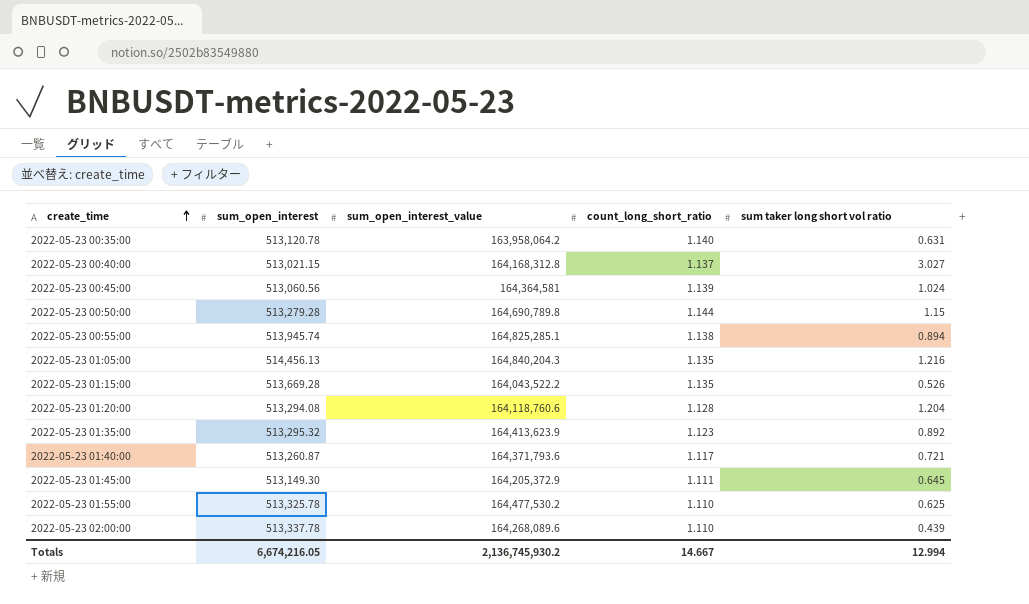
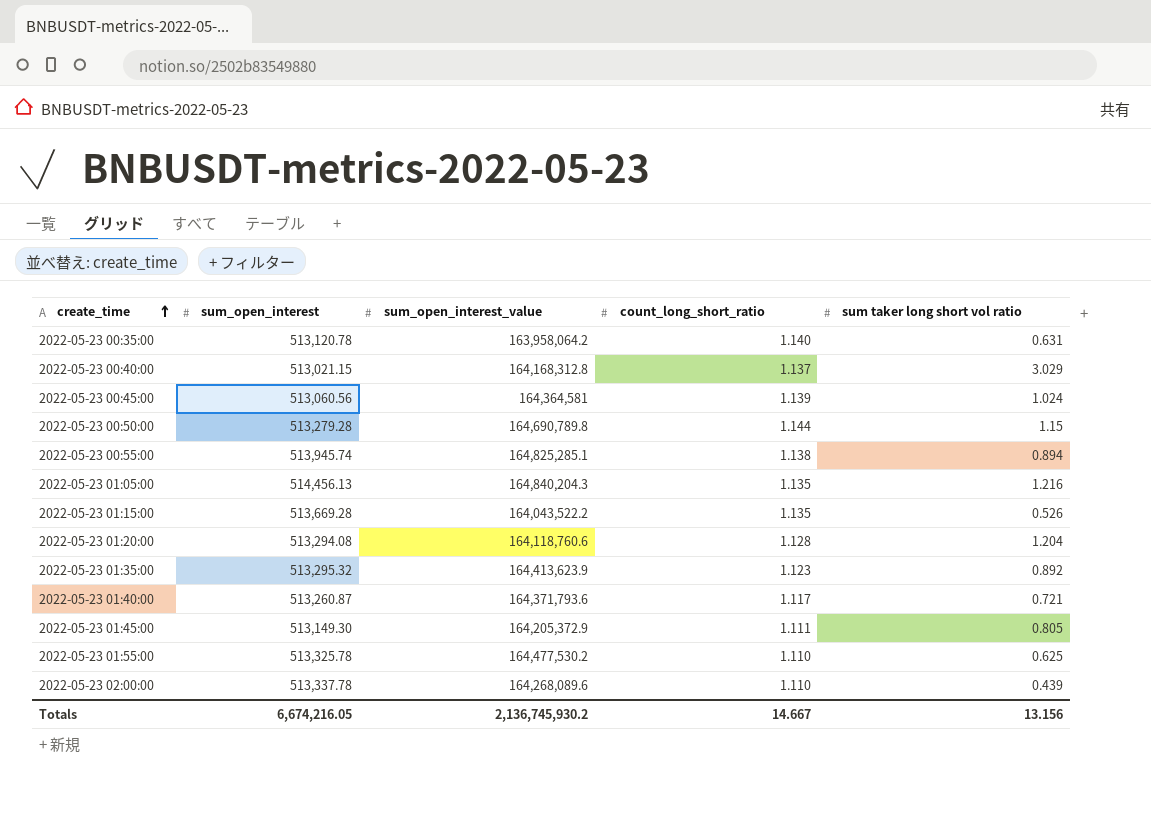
2022-05-23 00:40:00 | sum taker long short vol ratio: 3.027 -> 3.029
2022-05-23 01:45:00 | sum taker long short vol ratio: 0.645 -> 0.805
Totals | sum taker long short vol ratio: 12.994 -> 13.156

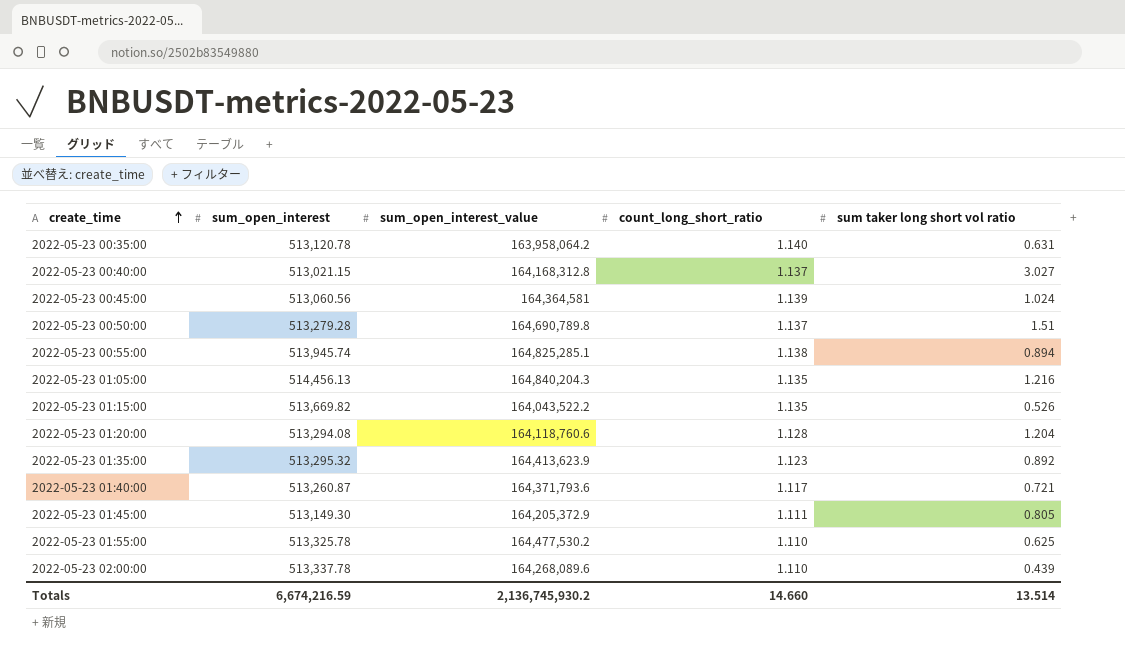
2022-05-23 00:40:00 | sum taker long short vol ratio: 3.029 -> 3.027
2022-05-23 00:50:00 | count_long_short_ratio: 1.144 -> 1.137
2022-05-23 00:50:00 | sum taker long short vol ratio: 1.15 -> 1.51
2022-05-23 01:15:00 | sum_open_interest: 513,669.28 -> 513,669.82
Totals | sum_open_interest: 6,674,216.05 -> 6,674,216.59
Totals | count_long_short_ratio: 14.667 -> 14.660
Totals | sum taker long short vol ratio: 13.156 -> 13.514

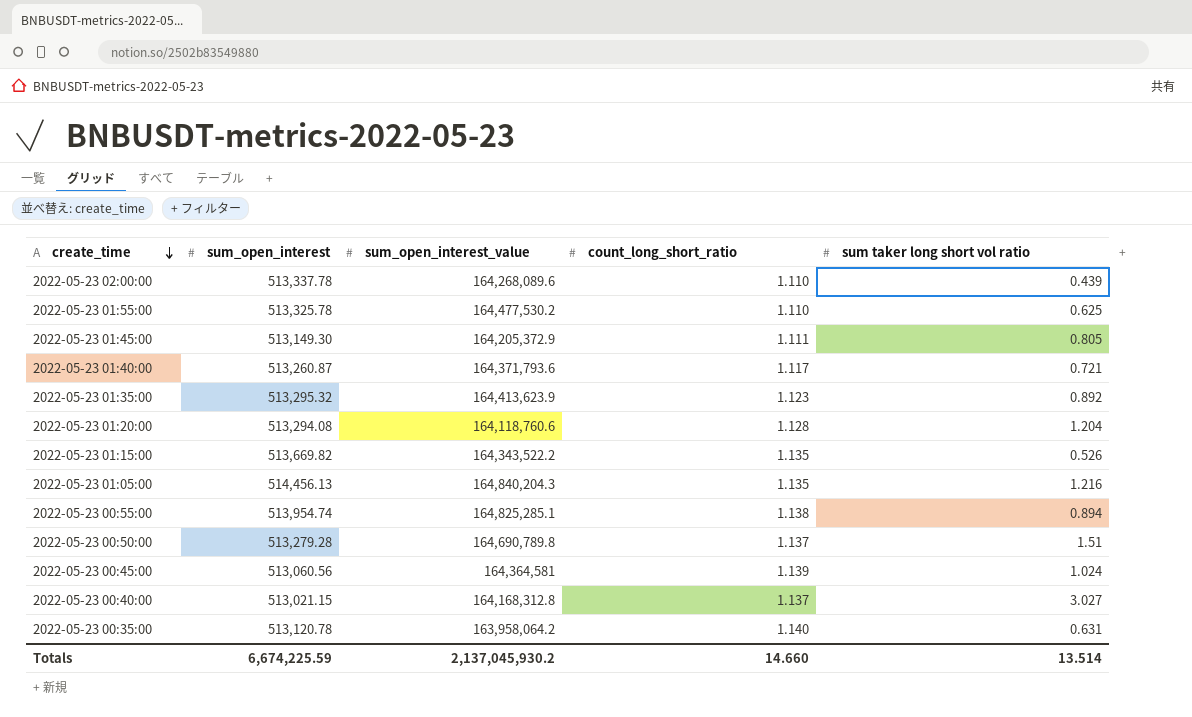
row order: create_time ascending -> create_time descending
2022-05-23 01:15:00 | sum_open_interest_value: 164,043,522.2 -> 164,343,522.2
2022-05-23 00:55:00 | sum_open_interest: 513,945.74 -> 513,954.74
Totals | sum_open_interest: 6,674,216.59 -> 6,674,225.59
Totals | sum_open_interest_value: 2,136,745,930.2 -> 2,137,045,930.2

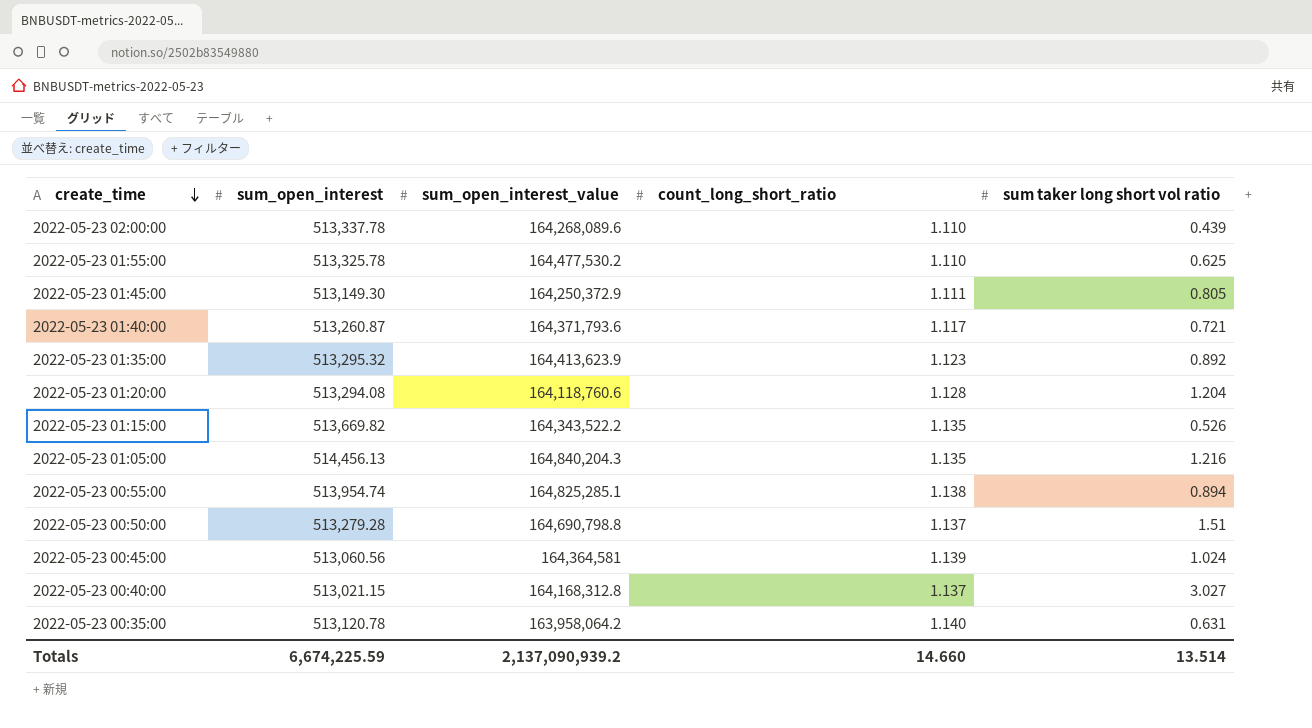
2022-05-23 01:45:00 | sum_open_interest_value: 164,205,372.9 -> 164,250,372.9
2022-05-23 00:50:00 | sum_open_interest_value: 164,690,789.8 -> 164,690,798.8
Totals | sum_open_interest_value: 2,137,045,930.2 -> 2,137,090,939.2

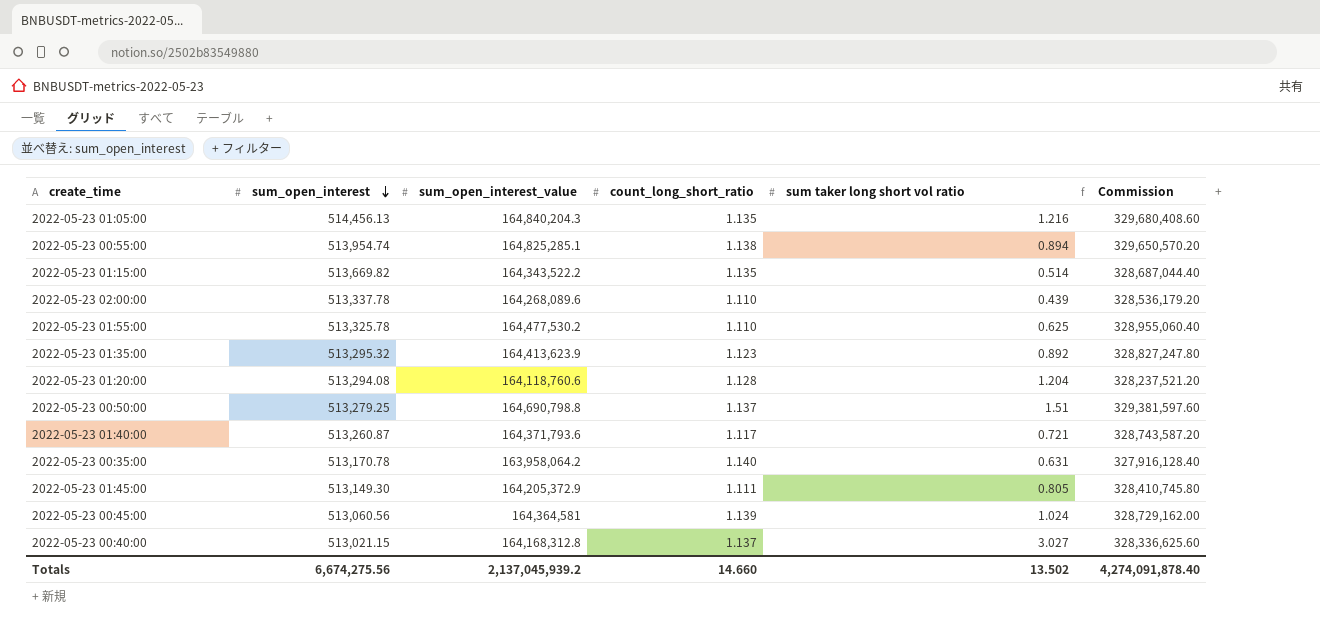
row order: create_time descending -> sum_open_interest descending
column Commission | formula: none -> [sum_open_interest_value] * 2
2022-05-23 01:15:00 | sum taker long short vol ratio: 0.526 -> 0.514
2022-05-23 00:50:00 | sum_open_interest: 513,279.28 -> 513,279.25
2022-05-23 00:35:00 | sum_open_interest: 513,120.78 -> 513,170.78
2022-05-23 01:45:00 | sum_open_interest_value: 164,250,372.9 -> 164,205,372.9
Totals | sum_open_interest: 6,674,225.59 -> 6,674,275.56
Totals | sum_open_interest_value: 2,137,090,939.2 -> 2,137,045,939.2
Totals | sum taker long short vol ratio: 13.514 -> 13.502

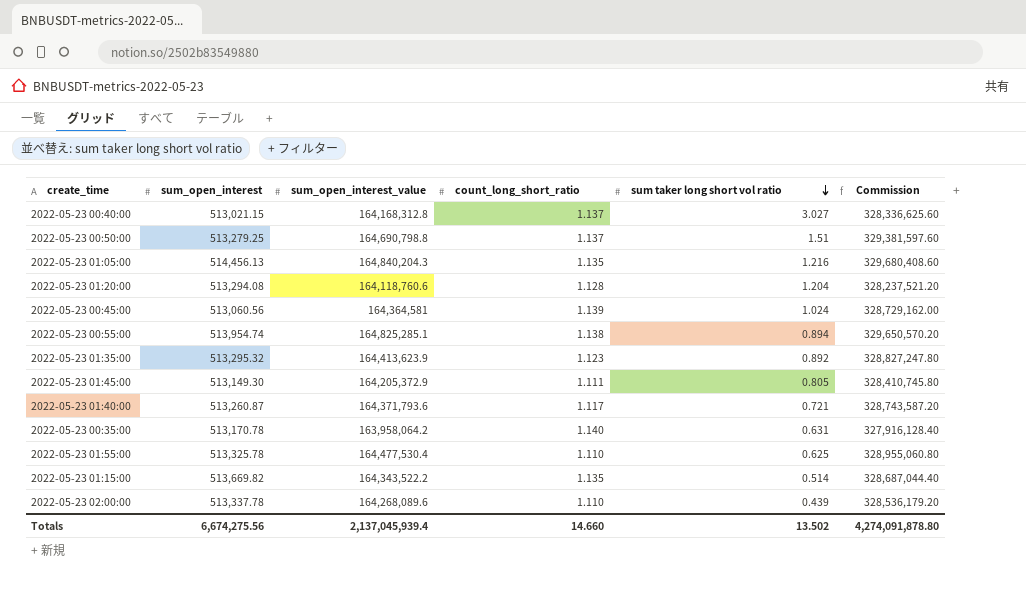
row order: sum_open_interest descending -> sum taker long short vol ratio descending
2022-05-23 01:55:00 | sum_open_interest_value: 164,477,530.2 -> 164,477,530.4
2022-05-23 01:55:00 | Commission: 328,955,060.40 -> 328,955,060.80
Totals | sum_open_interest_value: 2,137,045,939.2 -> 2,137,045,939.4
Totals | Commission: 4,274,091,878.40 -> 4,274,091,878.80

